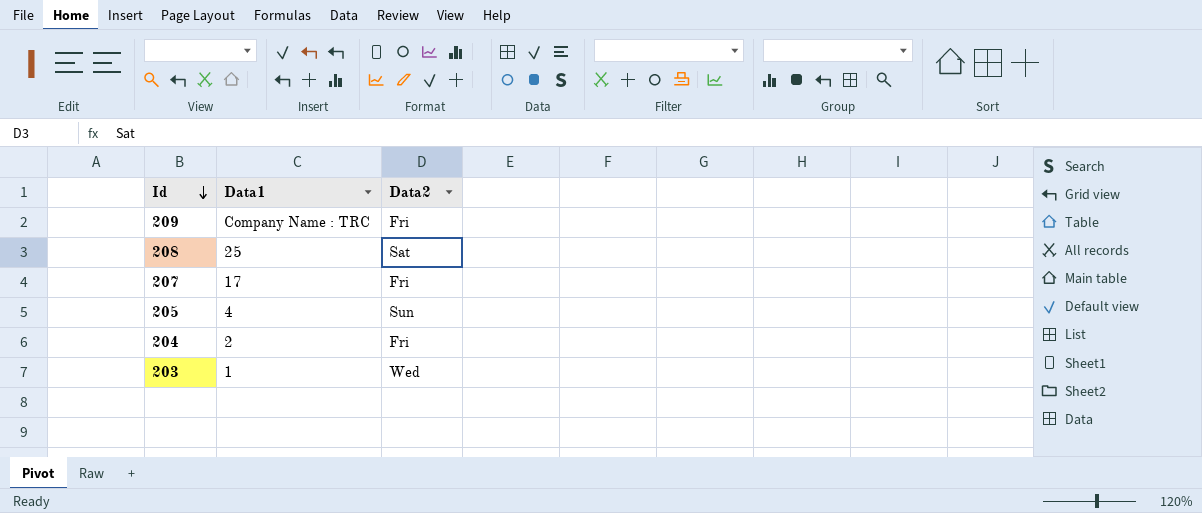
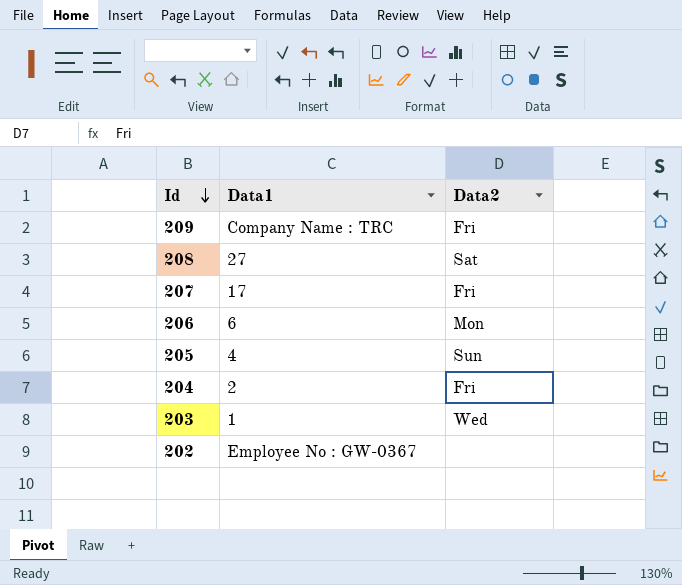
208 | Data1: 25 -> 27
row 206: none -> 6 | Mon
row 202: none -> Employee No : GW-0367 | none

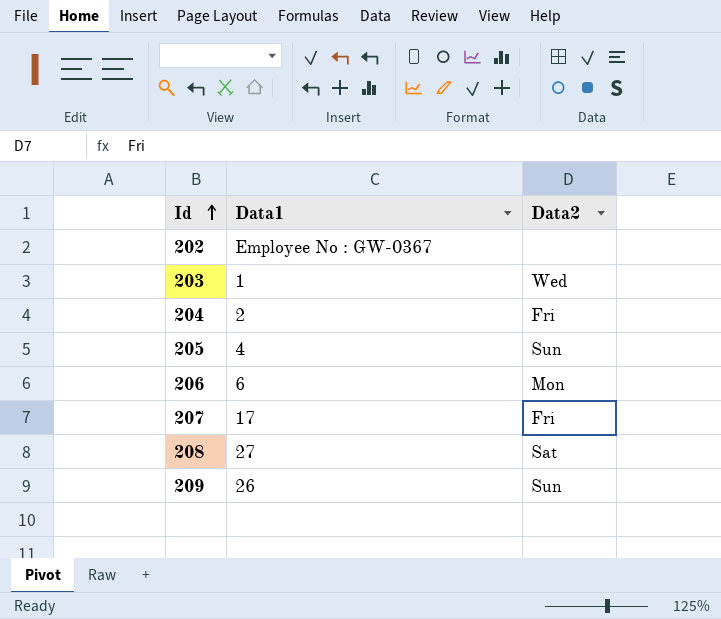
row order: Id descending -> Id ascending
209 | Data1: Company Name : TRC -> 26
209 | Data2: Fri -> Sun

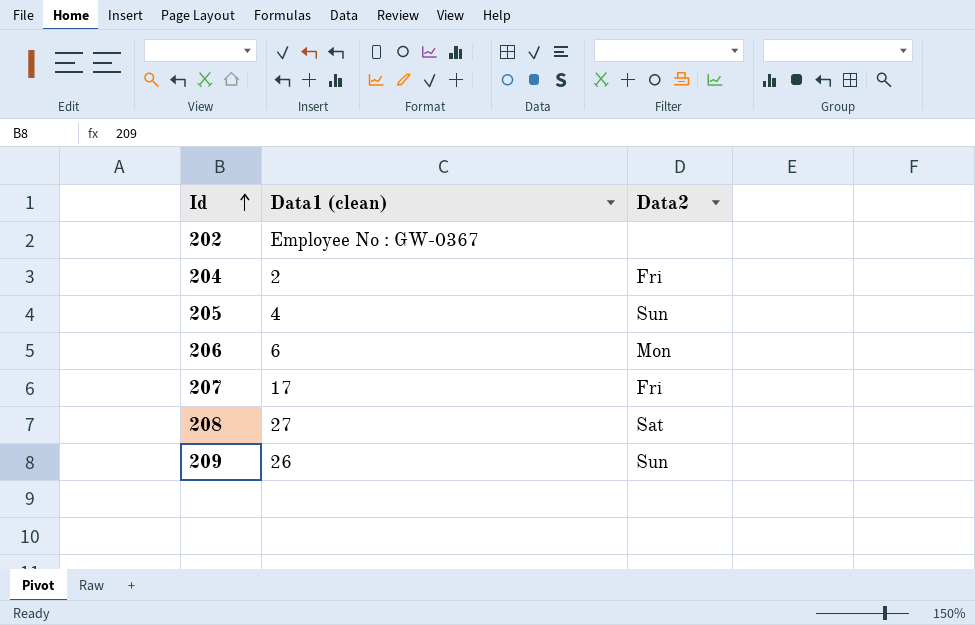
column name: Data1 -> Data1 (clean)
row 203: 1 | Wed -> none

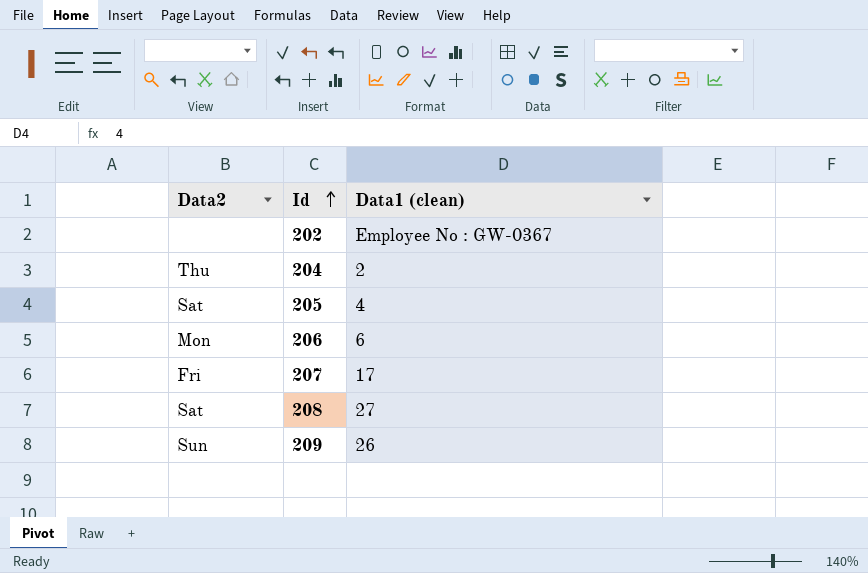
column Data2 | position: 3 -> 1
204 | Data2: Fri -> Thu
205 | Data2: Sun -> Sat

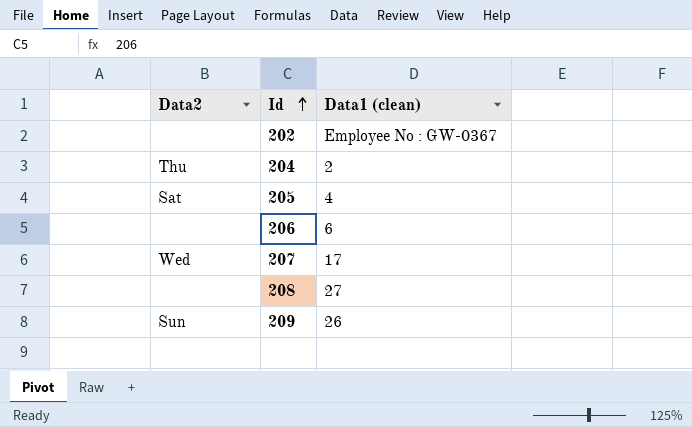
206 | Data2: Mon -> none
207 | Data2: Fri -> Wed
208 | Data2: Sat -> none

